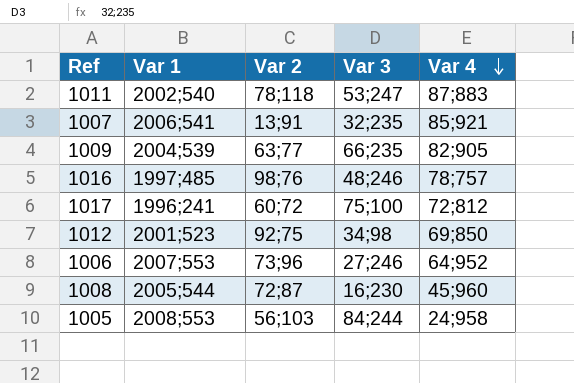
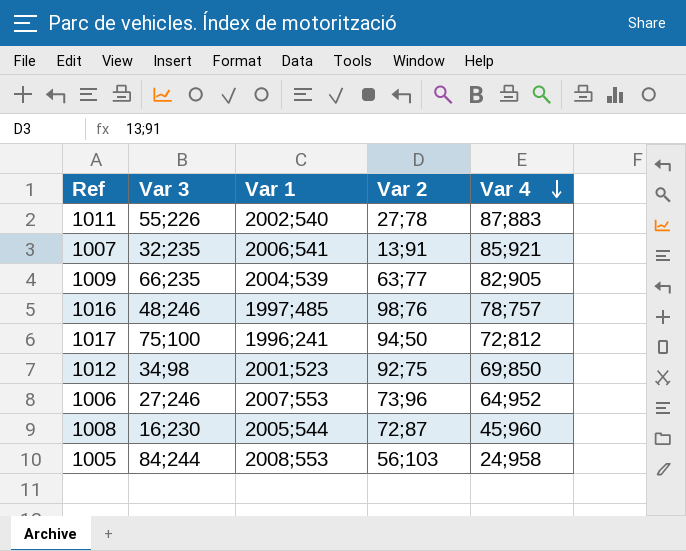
column Var 3 | position: 4 -> 2
1011 | Var 3: 53;247 -> 55;226
1011 | Var 2: 78;118 -> 27;78
1017 | Var 2: 60;72 -> 94;50

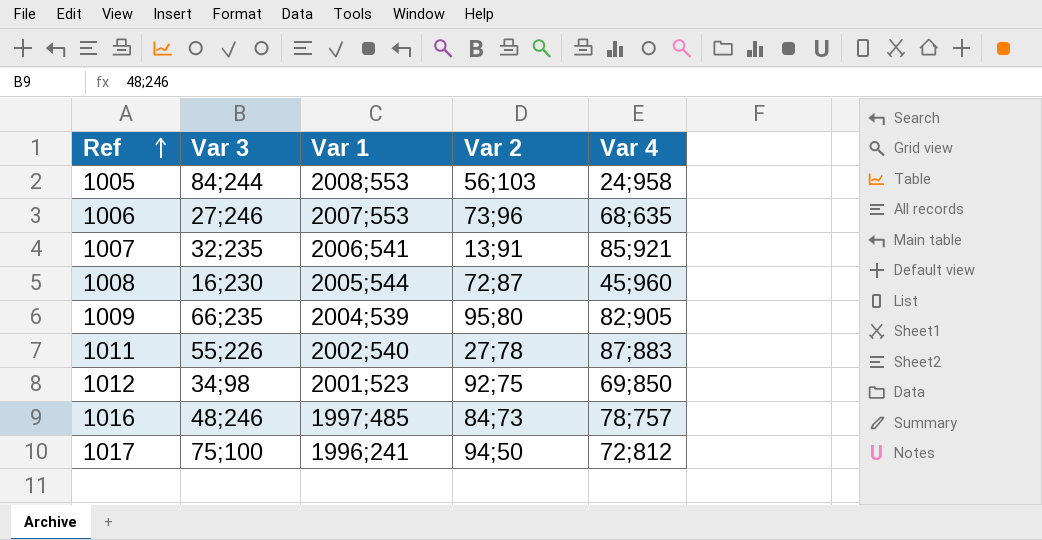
row order: Var 4 descending -> Ref ascending
1006 | Var 4: 64;952 -> 68;635
1009 | Var 2: 63;77 -> 95;80
1016 | Var 2: 98;76 -> 84;73

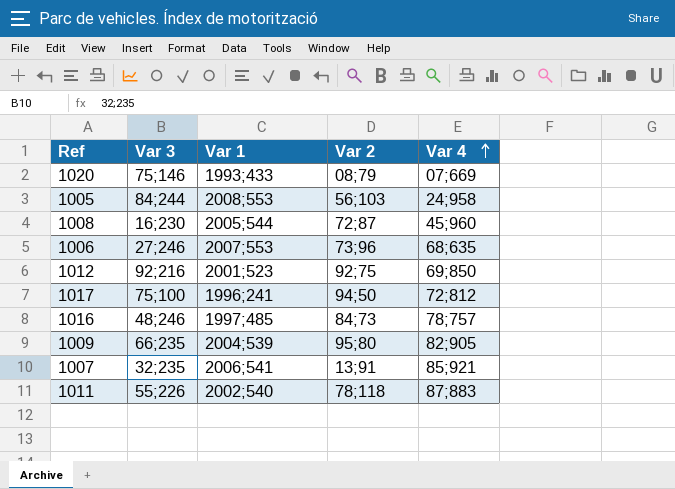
row order: Ref ascending -> Var 4 ascending
row 1020: none -> 75;146 | 1993;433 | 08;79 | 07;669
1012 | Var 3: 34;98 -> 92;216
1011 | Var 2: 27;78 -> 78;118

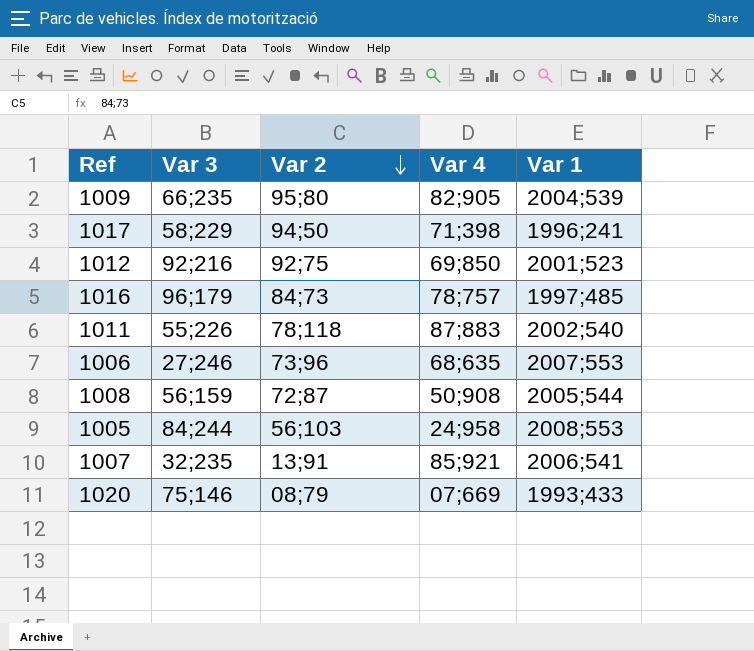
row order: Var 4 ascending -> Var 2 descending
column Var 1 | position: 3 -> 5
1017 | Var 3: 75;100 -> 58;229
1017 | Var 4: 72;812 -> 71;398
1016 | Var 3: 48;246 -> 96;179
1008 | Var 3: 16;230 -> 56;159
1008 | Var 4: 45;960 -> 50;908

